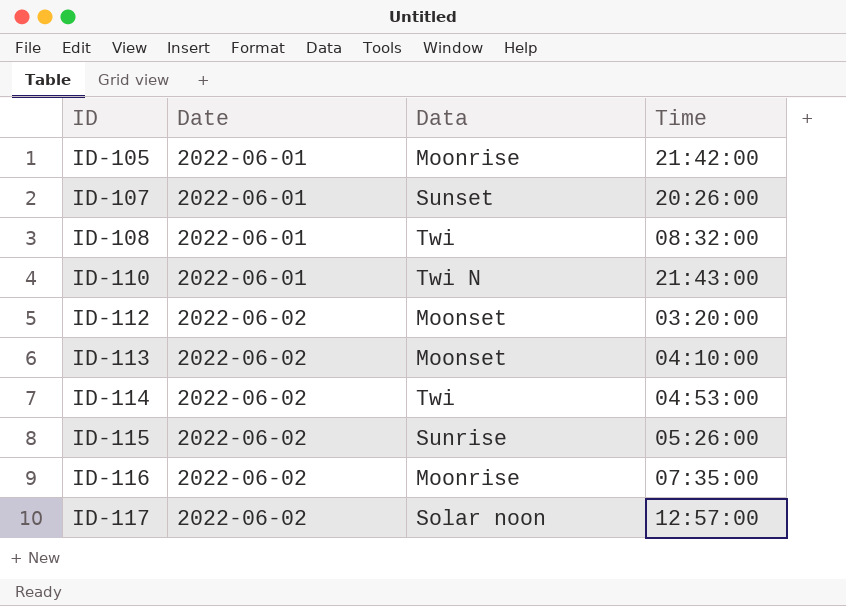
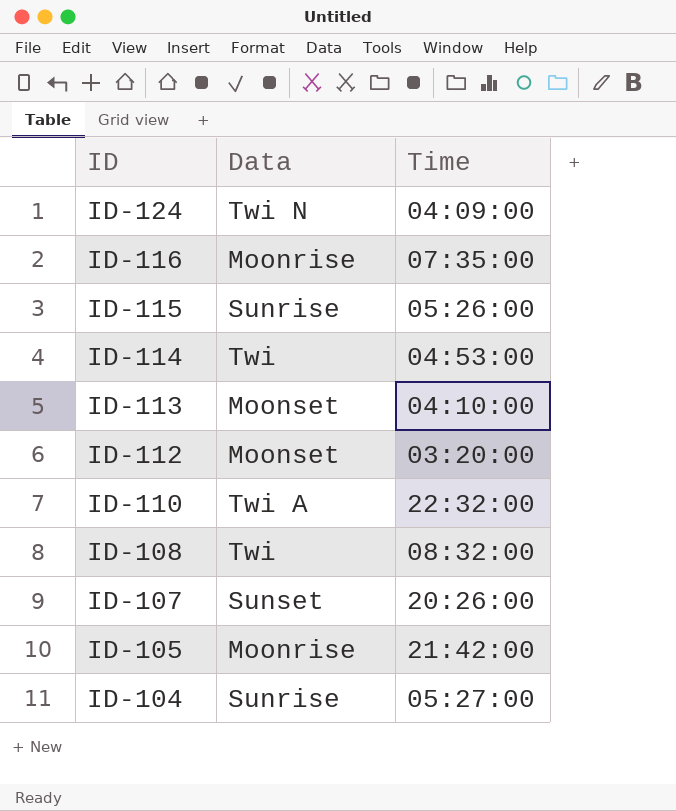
row order: ID ascending -> ID descending
column Date | position: 2 -> none
row ID-117: 2022-06-02 | Solar noon | 12:57:00 -> none
row ID-124: none -> Twi N | 04:09:00
ID-110 | Data: Twi N -> Twi A
ID-110 | Time: 21:43:00 -> 22:32:00
row ID-104: none -> Sunrise | 05:27:00

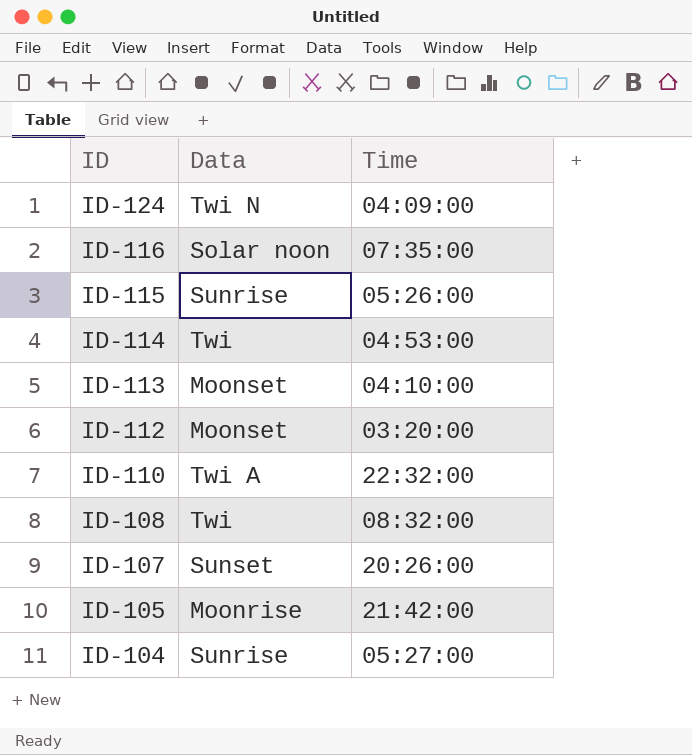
ID-116 | Data: Moonrise -> Solar noon

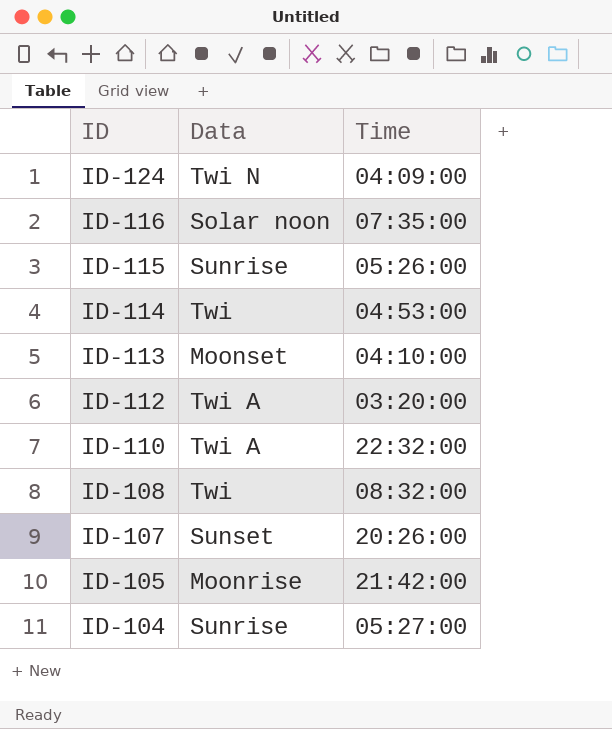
ID-112 | Data: Moonset -> Twi A

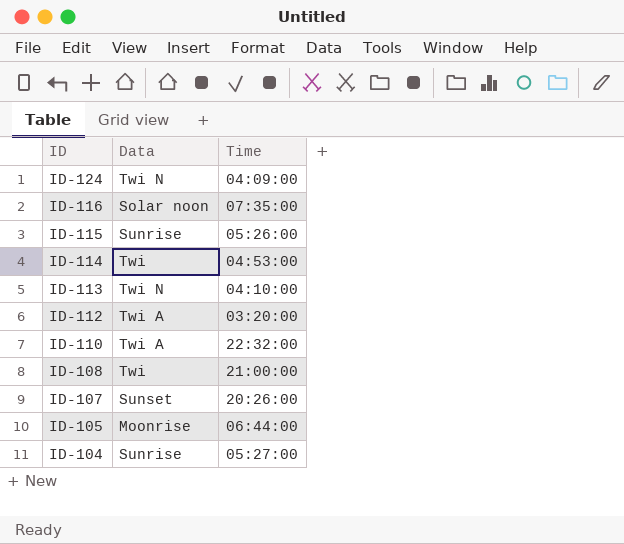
ID-113 | Data: Moonset -> Twi N
ID-108 | Time: 08:32:00 -> 21:00:00
ID-105 | Time: 21:42:00 -> 06:44:00

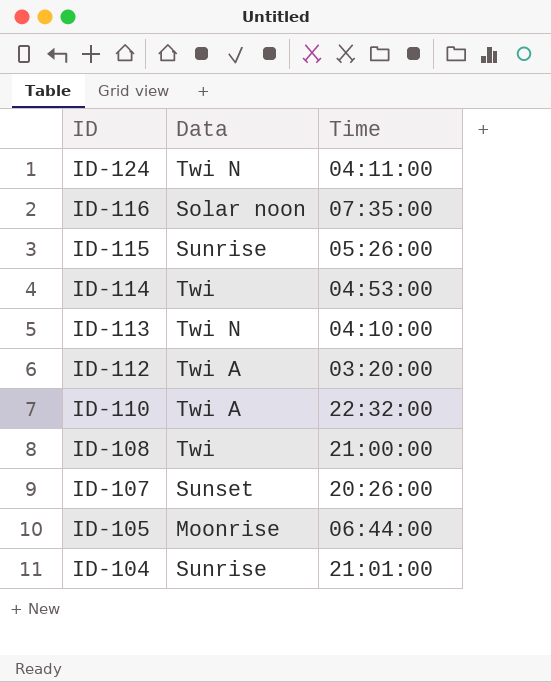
ID-124 | Time: 04:09:00 -> 04:11:00
ID-104 | Time: 05:27:00 -> 21:01:00

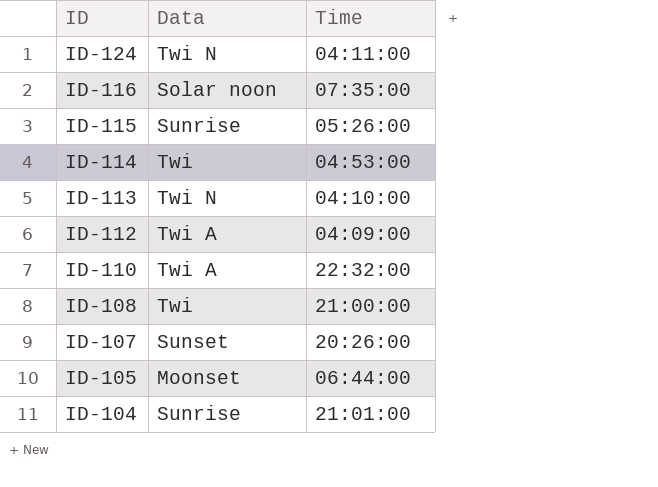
ID-112 | Time: 03:20:00 -> 04:09:00
ID-105 | Data: Moonrise -> Moonset

